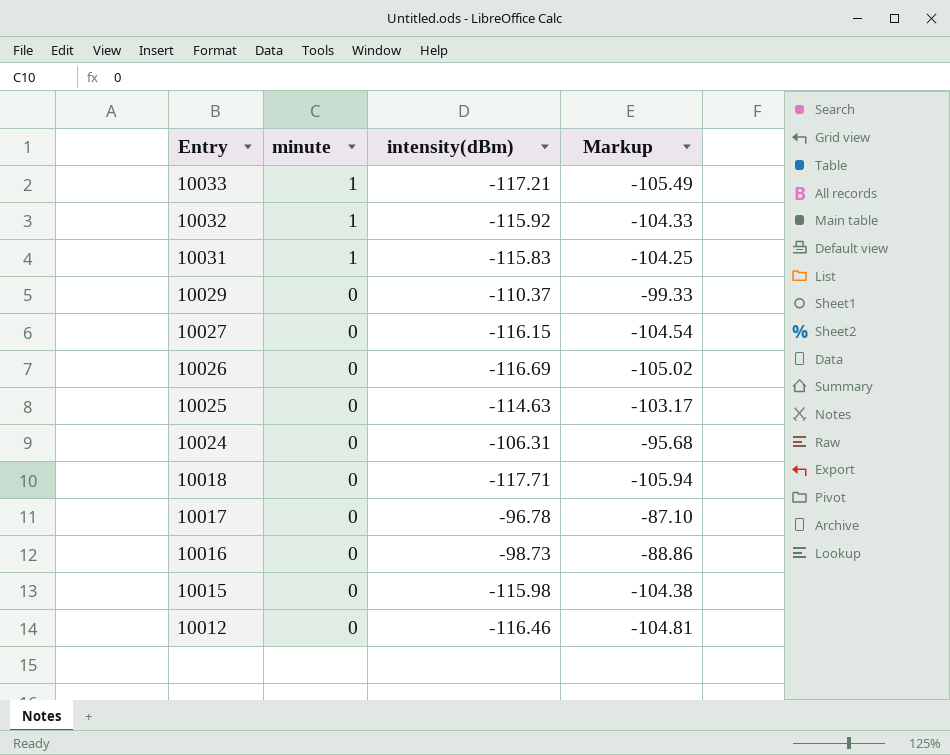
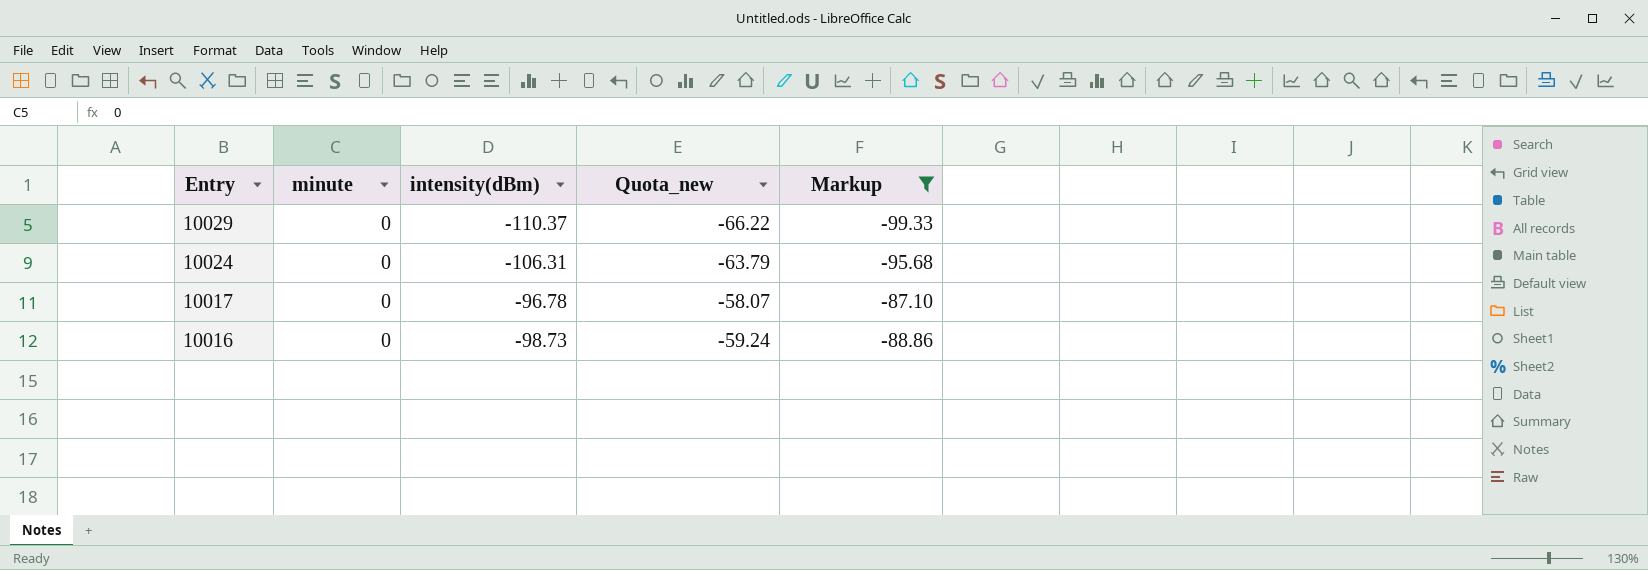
filter: none -> Markup >= -99.33
column Quota_new | formula: none -> [intensity(dBm)] * 0.6

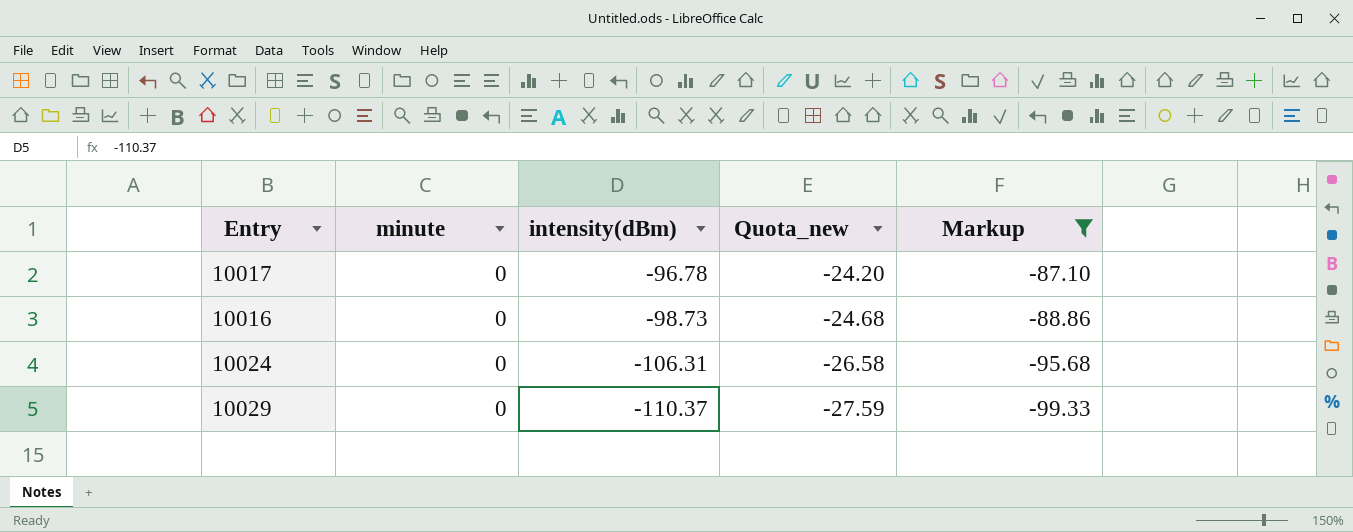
row order: Entry descending -> intensity(dBm) descending
column Quota_new | formula: [intensity(dBm)] * 0.6 -> [intensity(dBm)] * 0.25

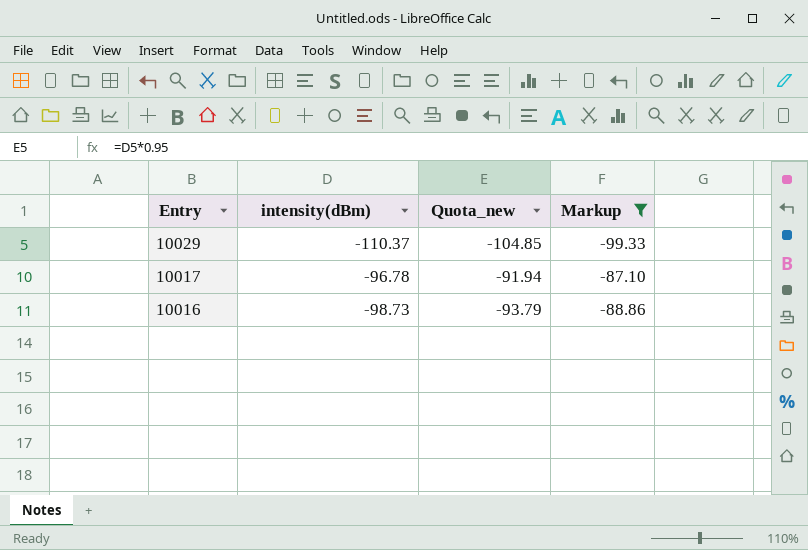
row order: intensity(dBm) descending -> Entry descending
column minute | position: 2 -> none
column Quota_new | formula: [intensity(dBm)] * 0.25 -> [intensity(dBm)] * 0.95
row 10024: 0 | -106.31 | -26.58 | -95.68 -> none

